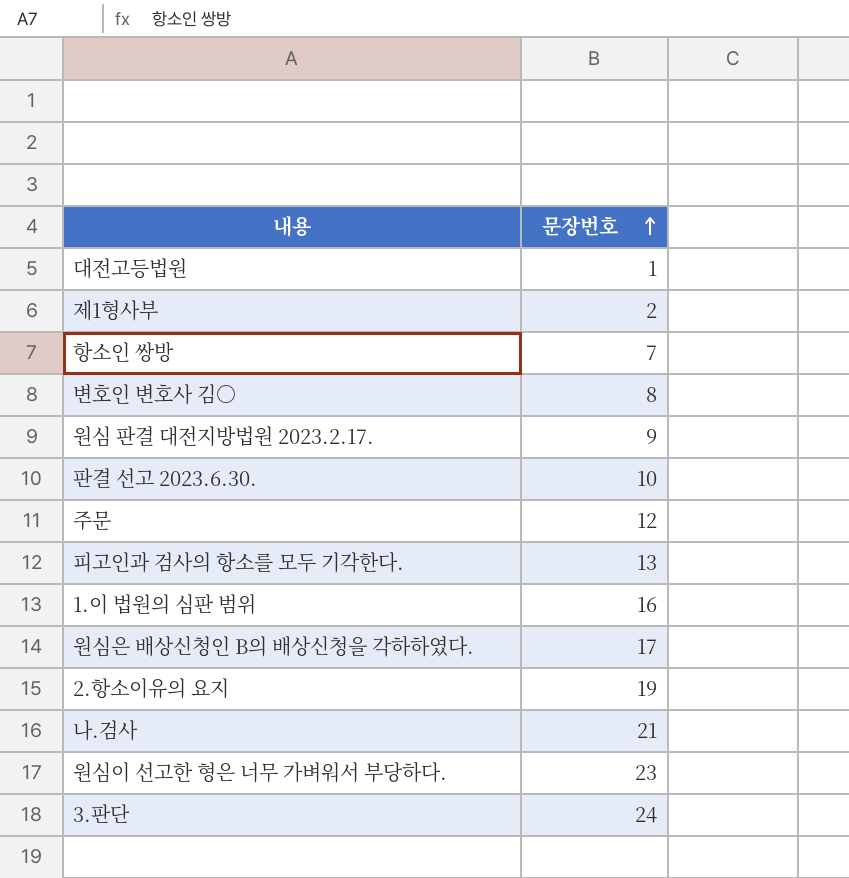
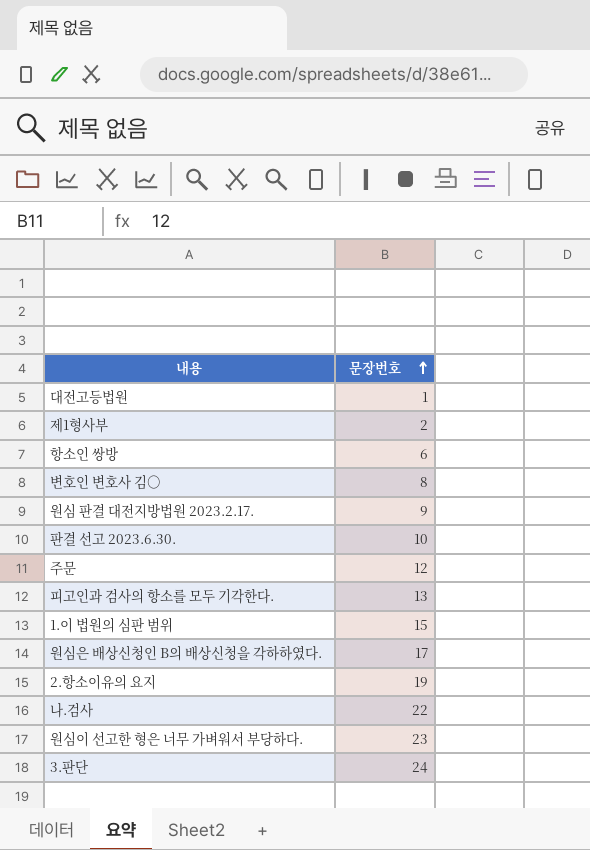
항소인 쌍방 | 문장번호: 7 -> 6
1.이 법원의 심판 범위 | 문장번호: 16 -> 15
나.검사 | 문장번호: 21 -> 22

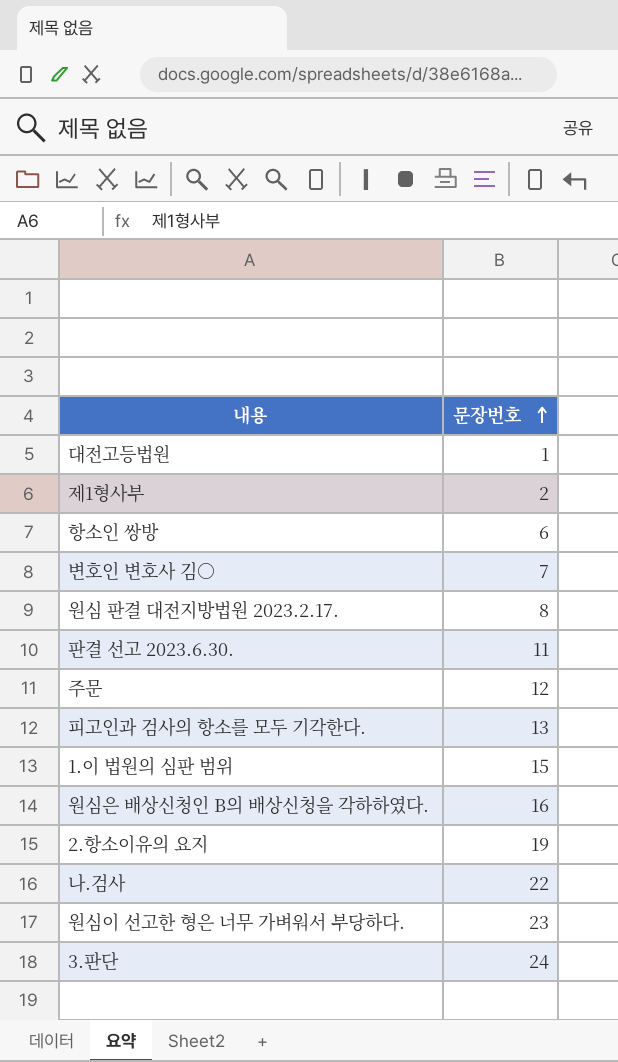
변호인 변호사 김○ | 문장번호: 8 -> 7
원심 판결 대전지방법원 2023.2.17. | 문장번호: 9 -> 8
판결 선고 2023.6.30. | 문장번호: 10 -> 11
원심은 배상신청인 B의 배상신청을 각하하였다. | 문장번호: 17 -> 16

